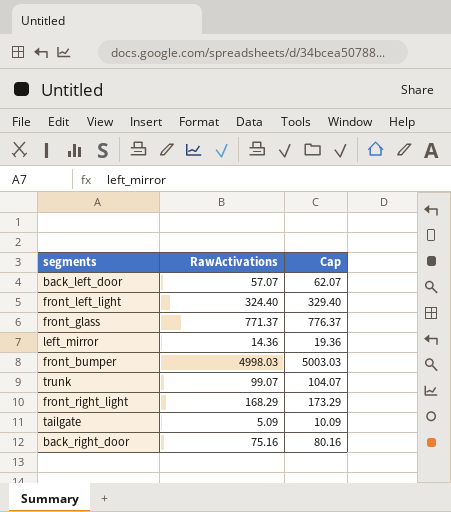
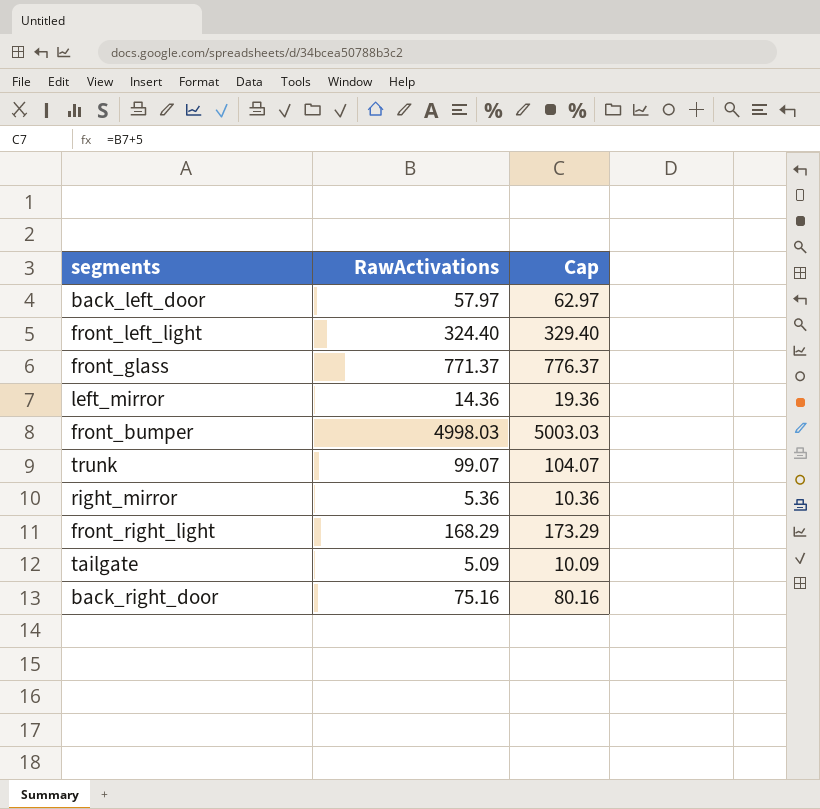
back_left_door | RawActivations: 57.07 -> 57.97
back_left_door | Cap: 62.07 -> 62.97
row right_mirror: none -> 5.36 | 10.36

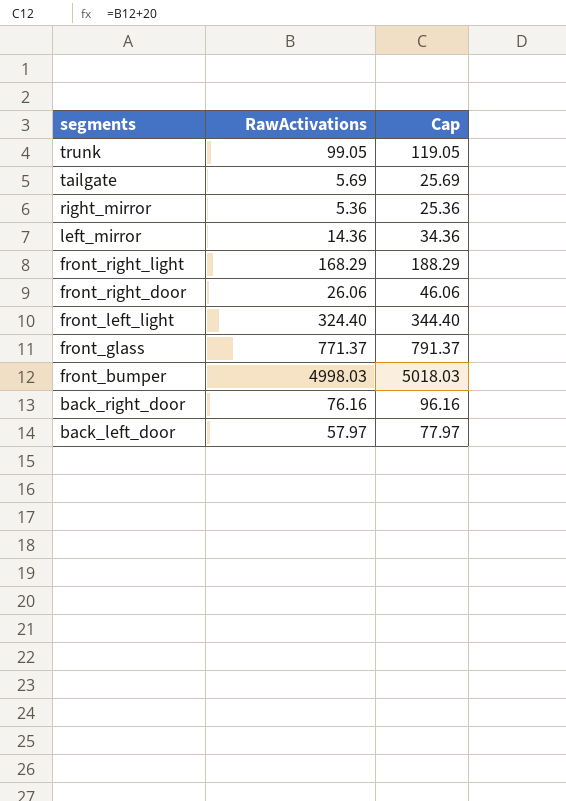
row order: none -> segments descending
column Cap | formula: [RawActivations] + 5 -> [RawActivations] + 20
trunk | RawActivations: 99.07 -> 99.05
tailgate | RawActivations: 5.09 -> 5.69
row front_right_door: none -> 26.06 | 46.06
back_right_door | RawActivations: 75.16 -> 76.16

